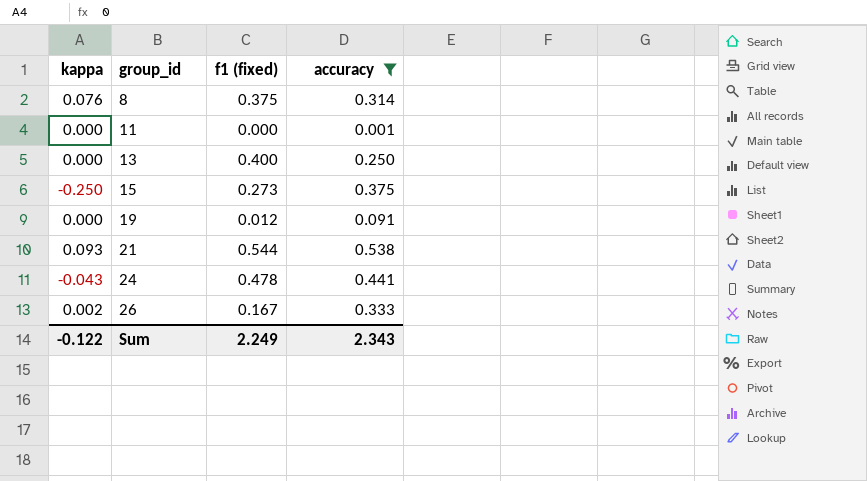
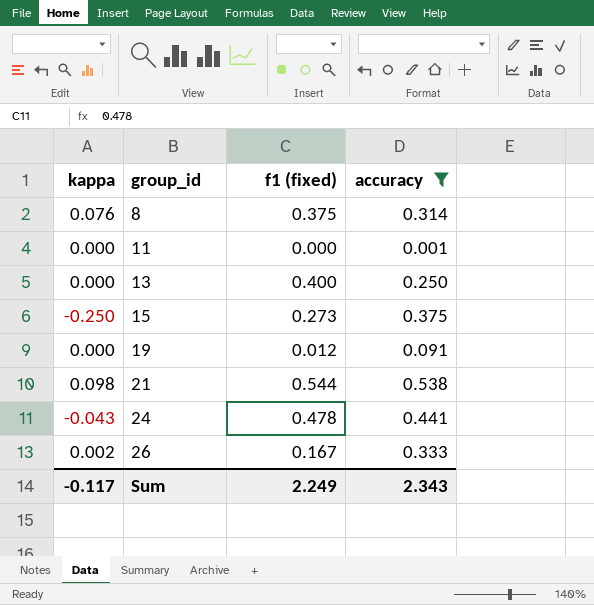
21 | kappa: 0.093 -> 0.098
Sum | kappa: -0.122 -> -0.117

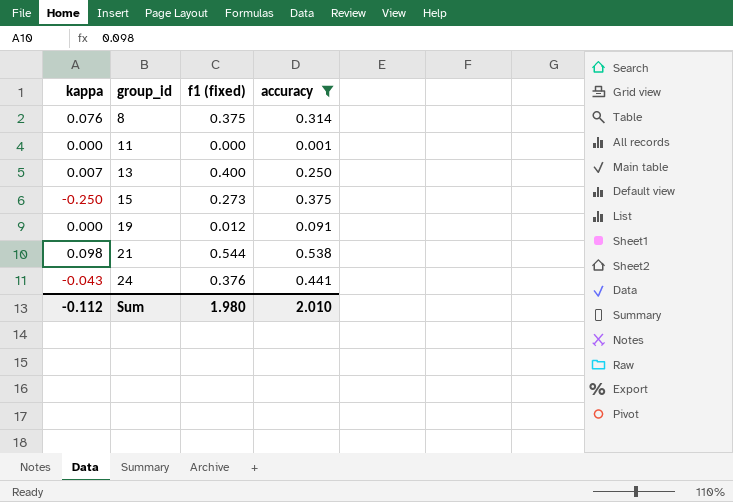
row 26: 0.002 | 0.167 | 0.333 -> none
13 | kappa: 0.000 -> 0.007
24 | f1 (fixed): 0.478 -> 0.376
Sum | kappa: -0.117 -> -0.112
Sum | f1 (fixed): 2.249 -> 1.980
Sum | accuracy: 2.343 -> 2.010

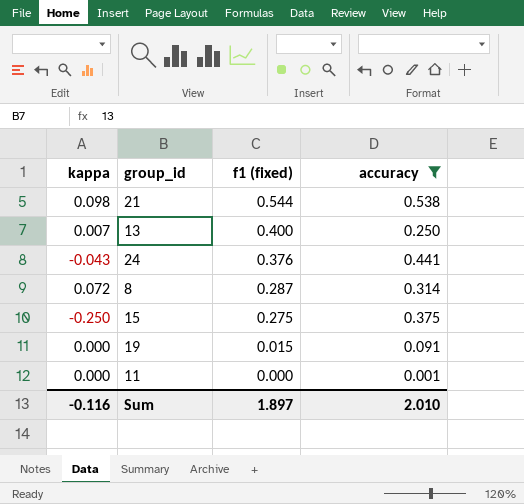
row order: group_id ascending -> f1 (fixed) descending
8 | kappa: 0.076 -> 0.072
8 | f1 (fixed): 0.375 -> 0.287
15 | f1 (fixed): 0.273 -> 0.275
19 | f1 (fixed): 0.012 -> 0.015
Sum | kappa: -0.112 -> -0.116
Sum | f1 (fixed): 1.980 -> 1.897

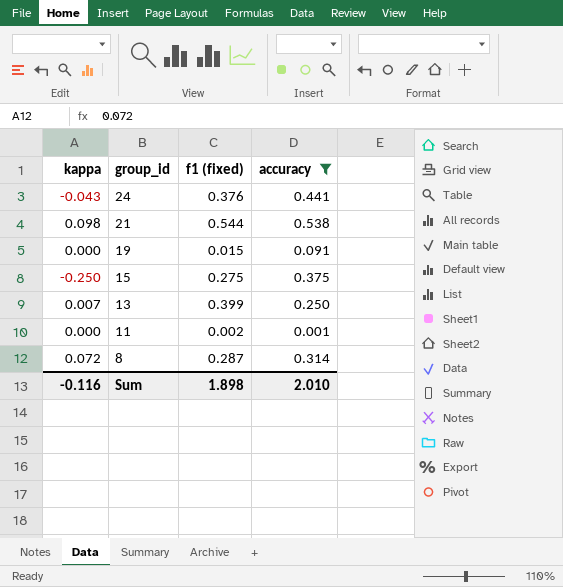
row order: f1 (fixed) descending -> group_id descending
13 | f1 (fixed): 0.400 -> 0.399
11 | f1 (fixed): 0.000 -> 0.002
Sum | f1 (fixed): 1.897 -> 1.898

